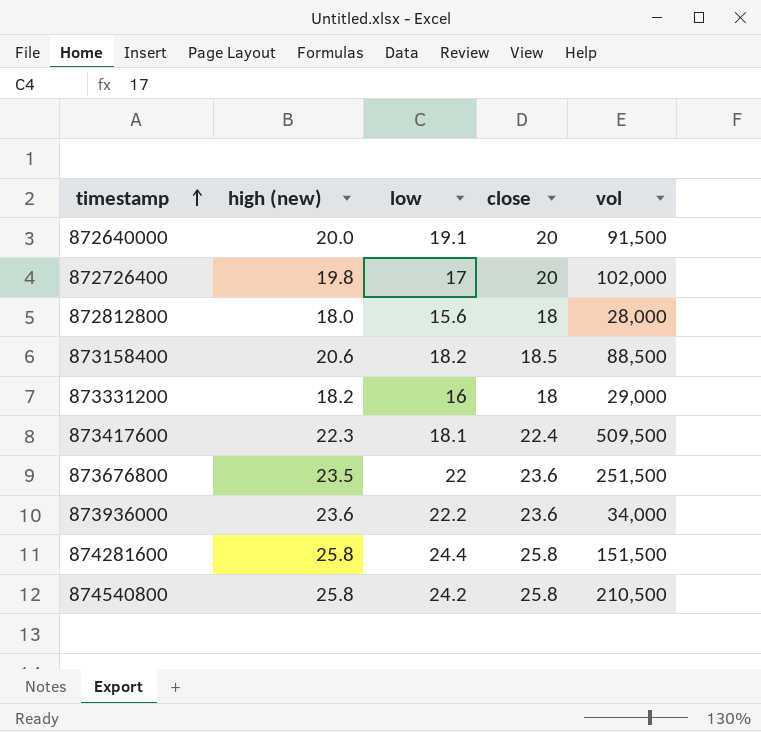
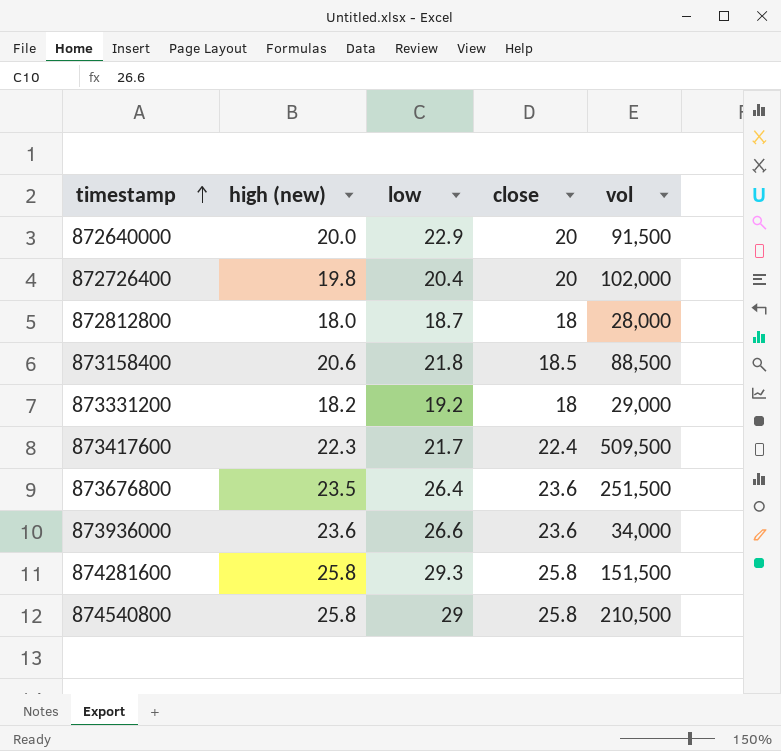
872640000 | low: 19.1 -> 22.9
872726400 | low: 17 -> 20.4
872812800 | low: 15.6 -> 18.7
873158400 | low: 18.2 -> 21.8
873331200 | low: 16 -> 19.2
873417600 | low: 18.1 -> 21.7
873676800 | low: 22 -> 26.4
873936000 | low: 22.2 -> 26.6
874281600 | low: 24.4 -> 29.3
874540800 | low: 24.2 -> 29

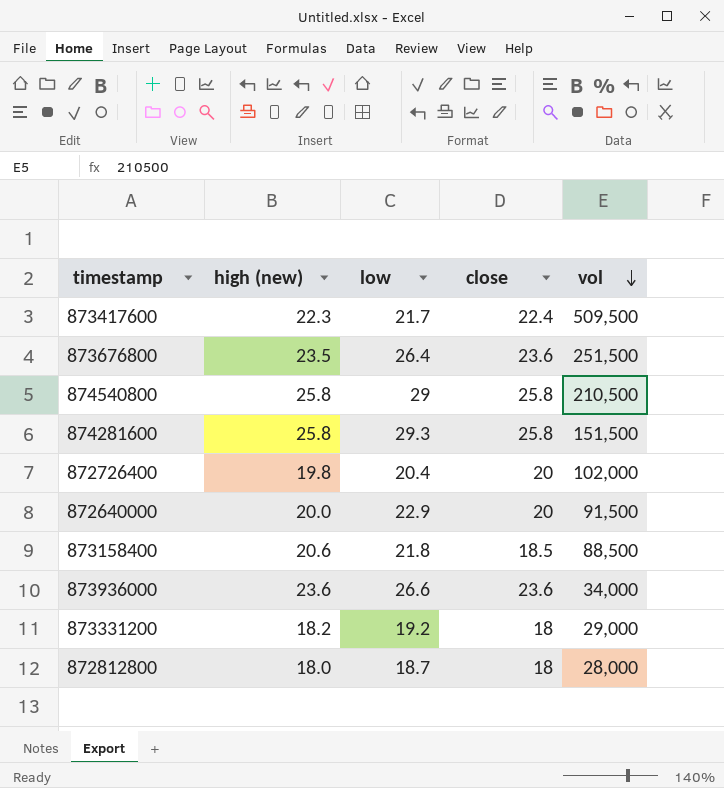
row order: timestamp ascending -> vol descending

